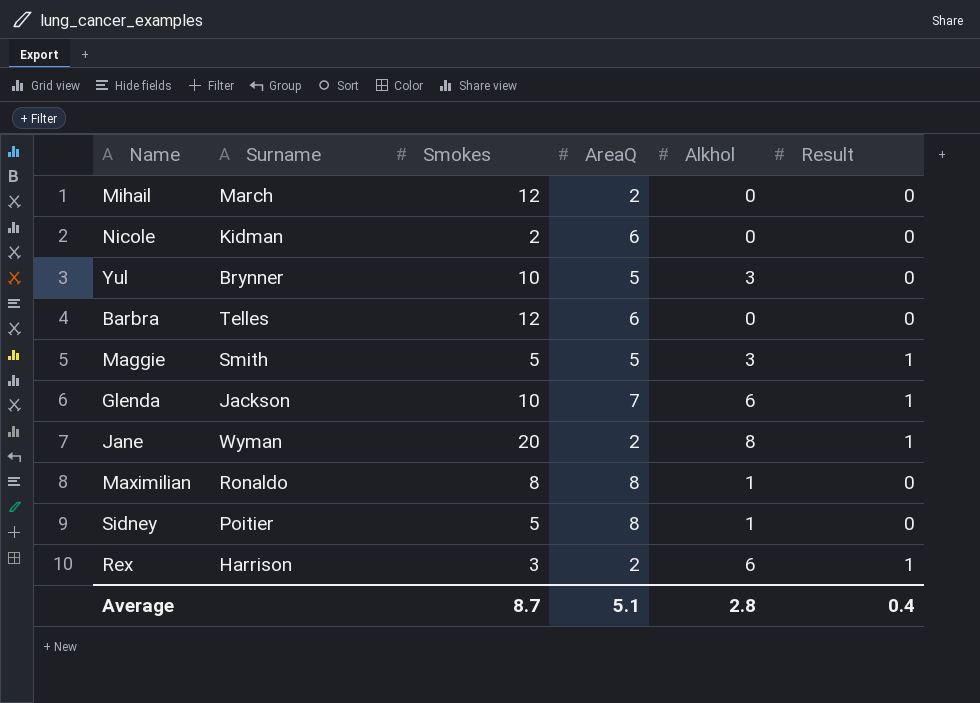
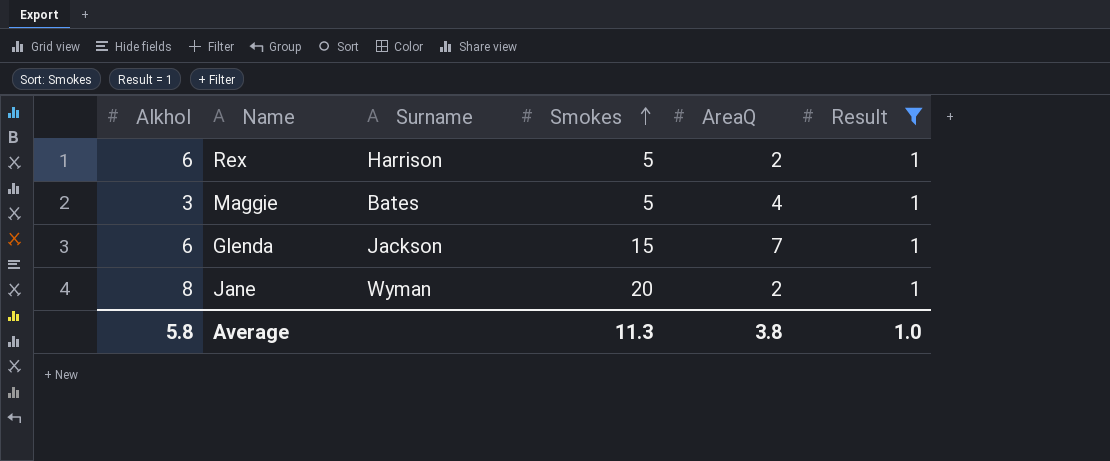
filter: none -> Result = 1
row order: none -> Smokes ascending
column Alkhol | position: 5 -> 1
Rex | Smokes: 3 -> 5
Maggie | Surname: Smith -> Bates
Maggie | AreaQ: 5 -> 4
Glenda | Smokes: 10 -> 15
Average | Alkhol: 2.8 -> 5.8
Average | Smokes: 8.7 -> 11.3
Average | AreaQ: 5.1 -> 3.8
Average | Result: 0.4 -> 1.0

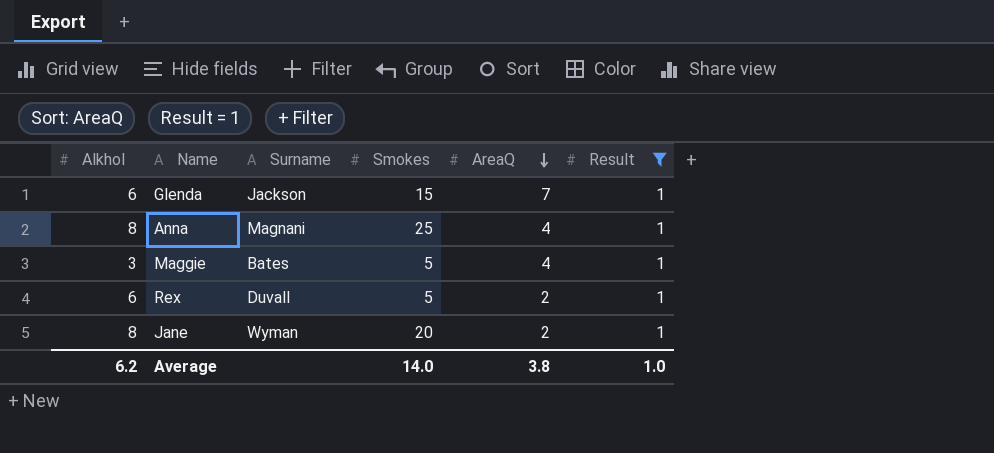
row order: Smokes ascending -> AreaQ descending
row Anna: none -> 8 | Magnani | 25 | 4 | 1
Rex | Surname: Harrison -> Duvall
Average | Alkhol: 5.8 -> 6.2
Average | Smokes: 11.3 -> 14.0

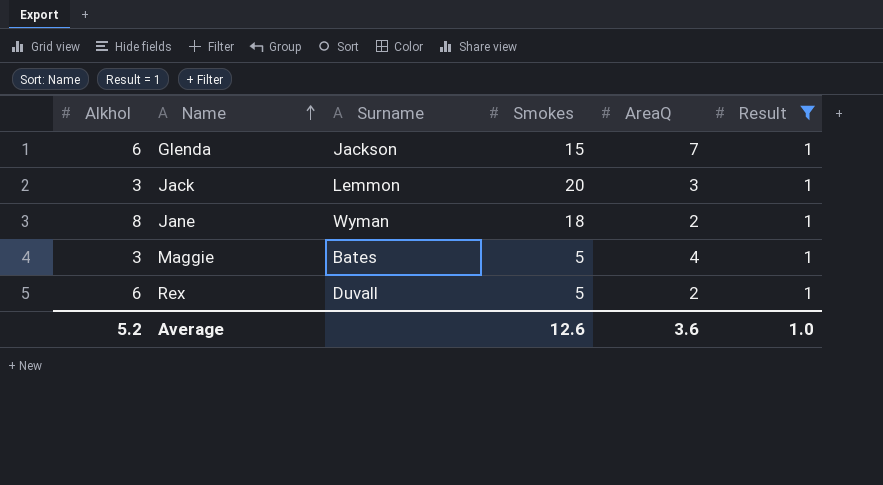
row order: AreaQ descending -> Name ascending
row Anna: 8 | Magnani | 25 | 4 | 1 -> none
row Jack: none -> 3 | Lemmon | 20 | 3 | 1
Jane | Smokes: 20 -> 18
Average | Alkhol: 6.2 -> 5.2
Average | Smokes: 14.0 -> 12.6
Average | AreaQ: 3.8 -> 3.6

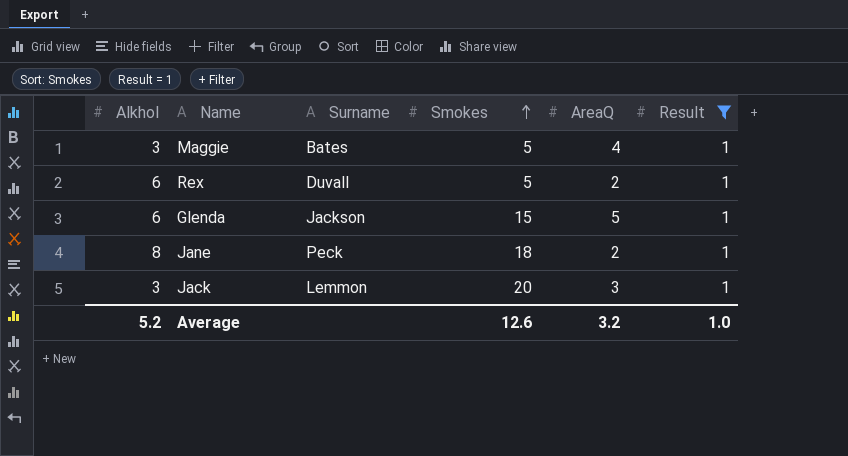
row order: Name ascending -> Smokes ascending
Glenda | AreaQ: 7 -> 5
Jane | Surname: Wyman -> Peck
Average | AreaQ: 3.6 -> 3.2

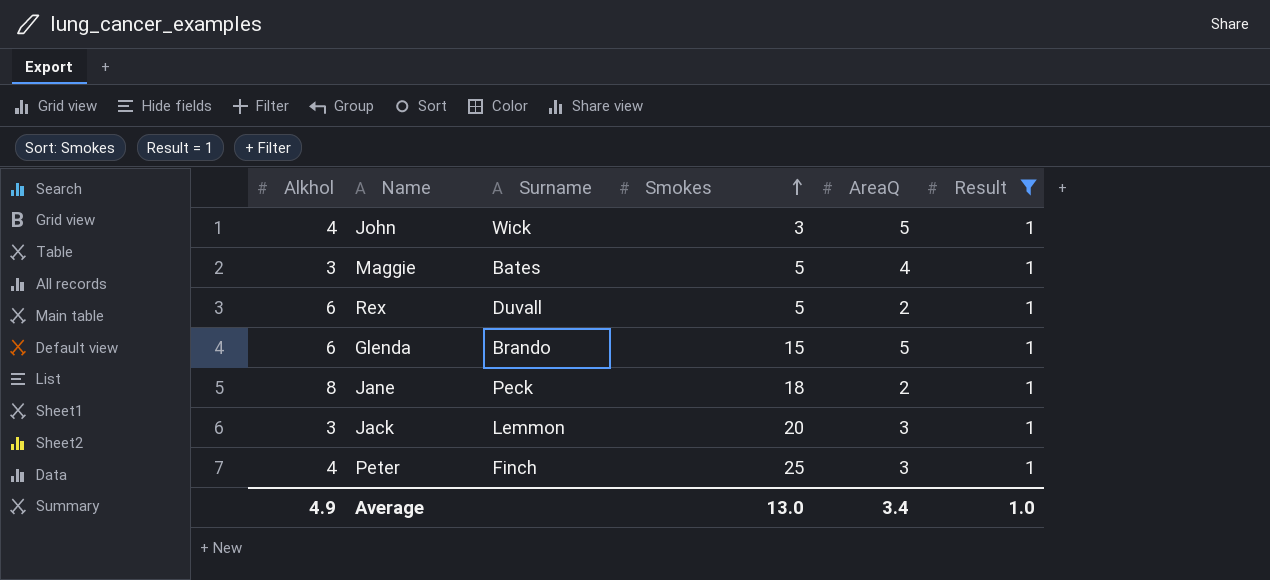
row John: none -> 4 | Wick | 3 | 5 | 1
Glenda | Surname: Jackson -> Brando
row Peter: none -> 4 | Finch | 25 | 3 | 1
Average | Alkhol: 5.2 -> 4.9
Average | Smokes: 12.6 -> 13.0
Average | AreaQ: 3.2 -> 3.4

